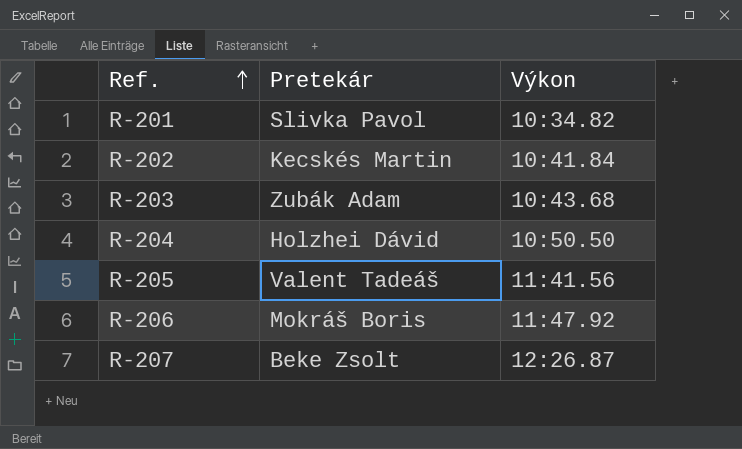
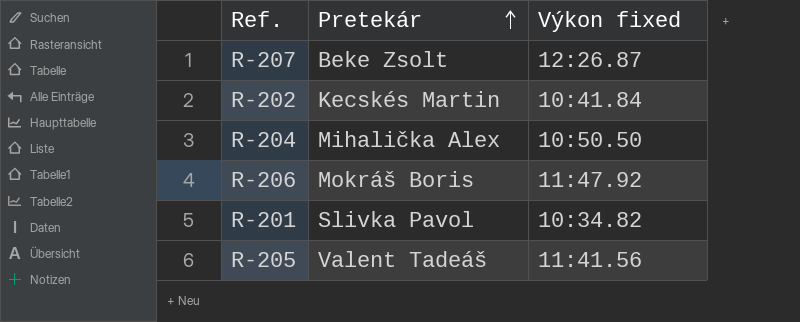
row order: Ref. ascending -> Pretekár ascending
column name: Výkon -> Výkon fixed
row R-203: Zubák Adam | 10:43.68 -> none
R-204 | Pretekár: Holzhei Dávid -> Mihalička Alex

